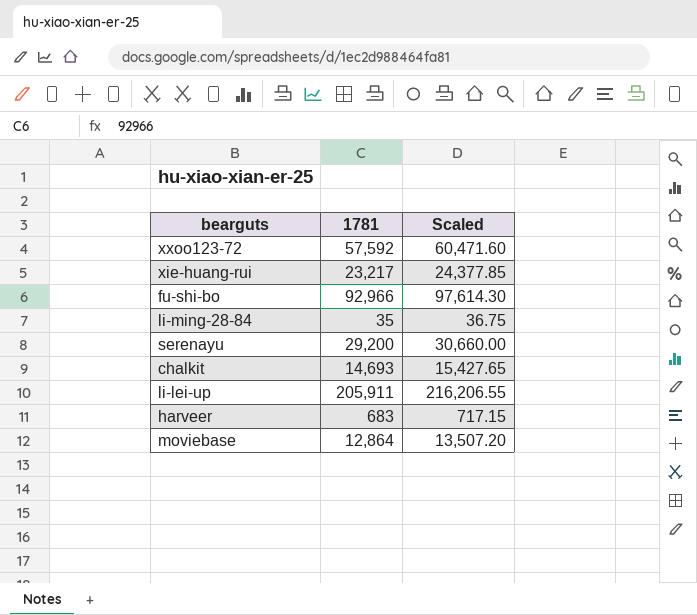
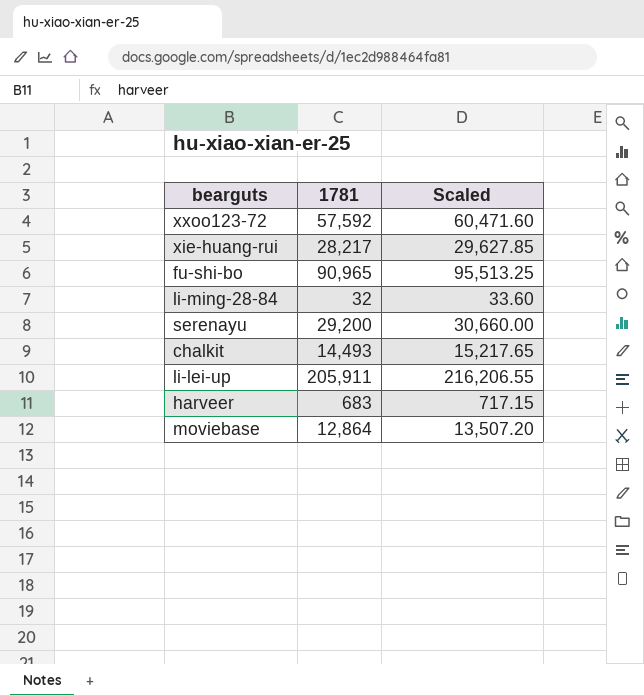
xie-huang-rui | 1781: 23,217 -> 28,217
xie-huang-rui | Scaled: 24,377.85 -> 29,627.85
fu-shi-bo | 1781: 92,966 -> 90,965
fu-shi-bo | Scaled: 97,614.30 -> 95,513.25
li-ming-28-84 | 1781: 35 -> 32
li-ming-28-84 | Scaled: 36.75 -> 33.60
chalkit | 1781: 14,693 -> 14,493
chalkit | Scaled: 15,427.65 -> 15,217.65

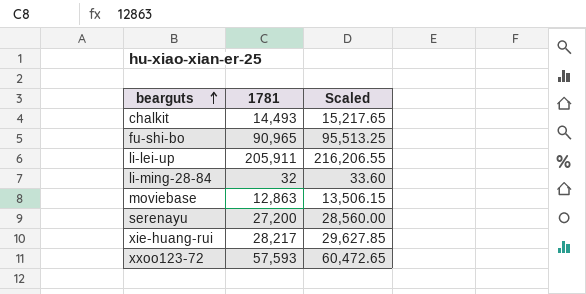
row order: none -> bearguts ascending
row harveer: 683 | 717.15 -> none
moviebase | 1781: 12,864 -> 12,863
moviebase | Scaled: 13,507.20 -> 13,506.15
serenayu | 1781: 29,200 -> 27,200
serenayu | Scaled: 30,660.00 -> 28,560.00
xxoo123-72 | 1781: 57,592 -> 57,593
xxoo123-72 | Scaled: 60,471.60 -> 60,472.65

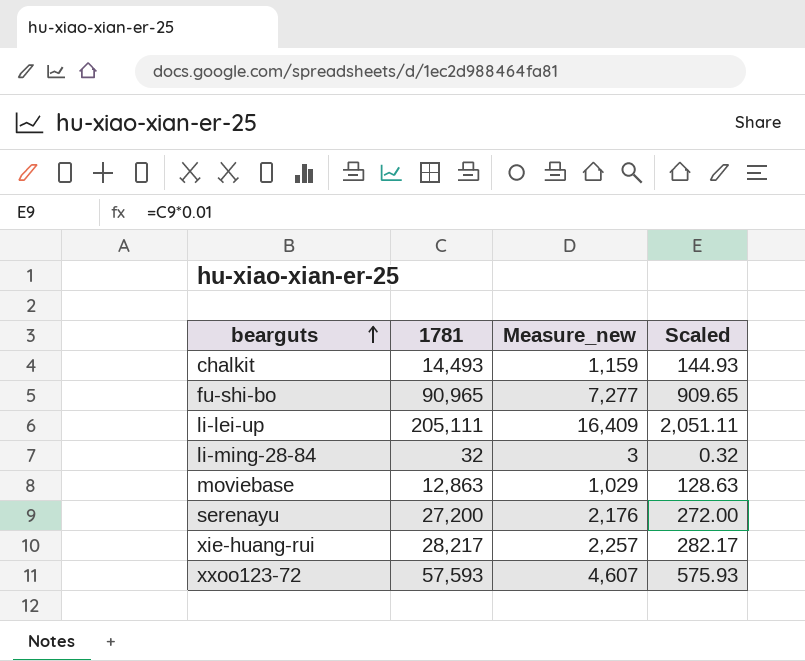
column Measure_new | formula: none -> [1781] * 0.08
column Scaled | formula: [1781] * 1.05 -> [1781] * 0.01
li-lei-up | 1781: 205,911 -> 205,111

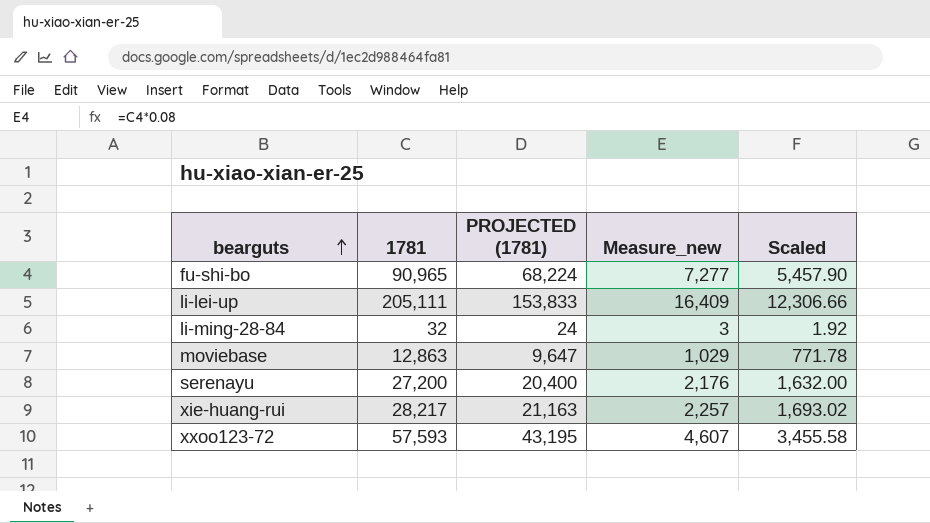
column PROJECTED (1781) | formula: none -> [1781] * 0.75
column Scaled | formula: [1781] * 0.01 -> [1781] * 0.06
row chalkit: 14,493 | 1,159 | 144.93 -> none

